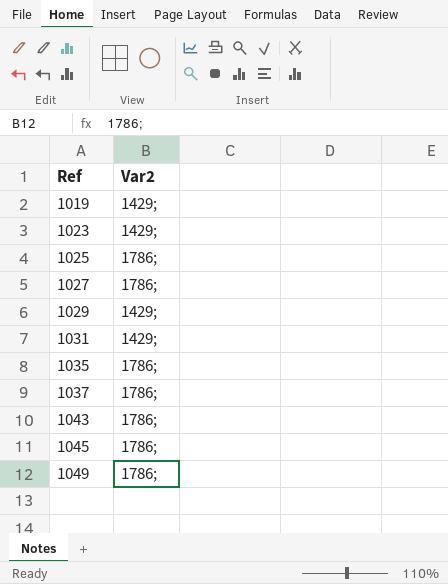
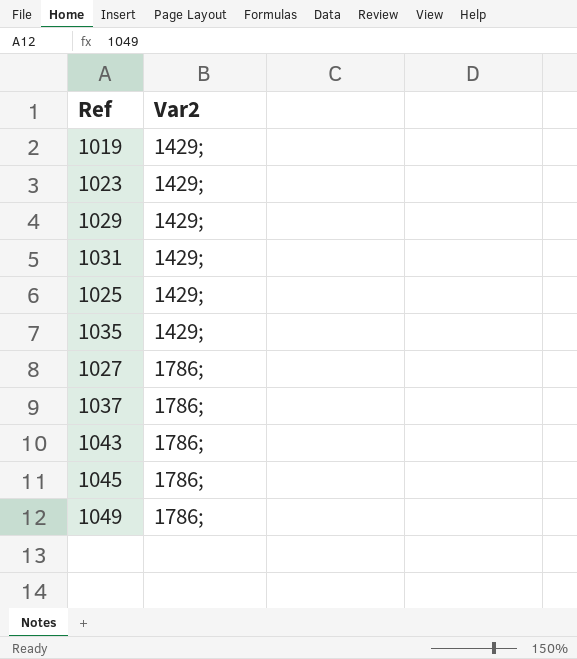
row order: Ref ascending -> Var2 ascending
1025 | Var2: 1786; -> 1429;
1035 | Var2: 1786; -> 1429;

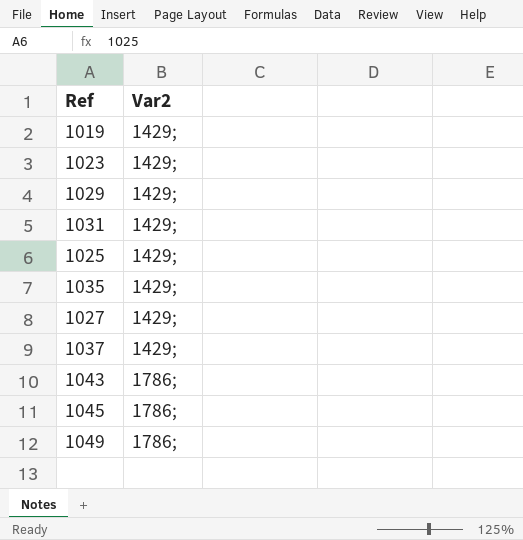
1027 | Var2: 1786; -> 1429;
1037 | Var2: 1786; -> 1429;

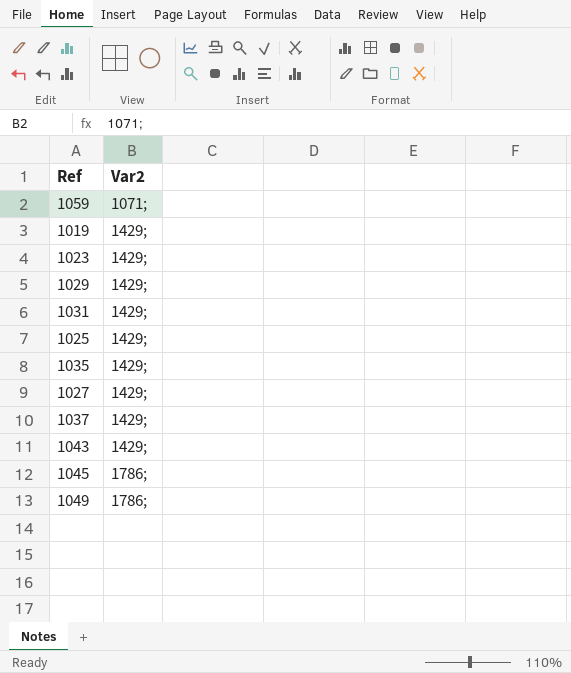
row 1059: none -> 1071;
1043 | Var2: 1786; -> 1429;

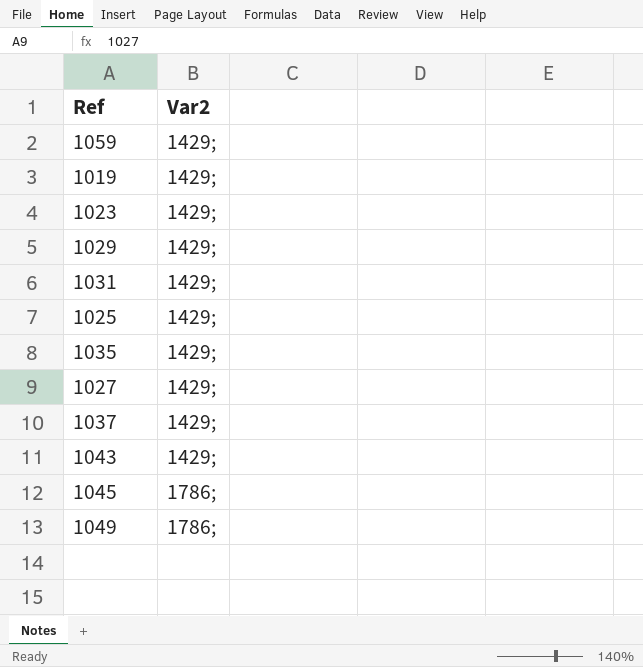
1059 | Var2: 1071; -> 1429;

